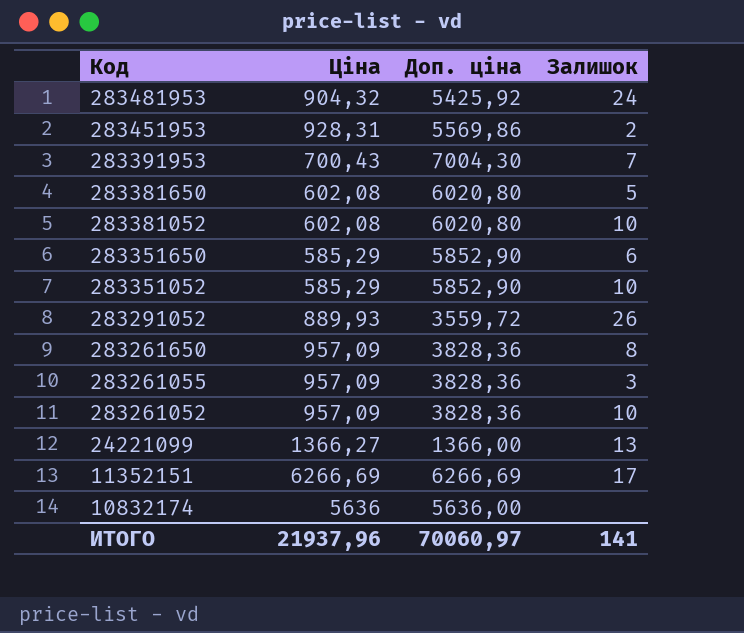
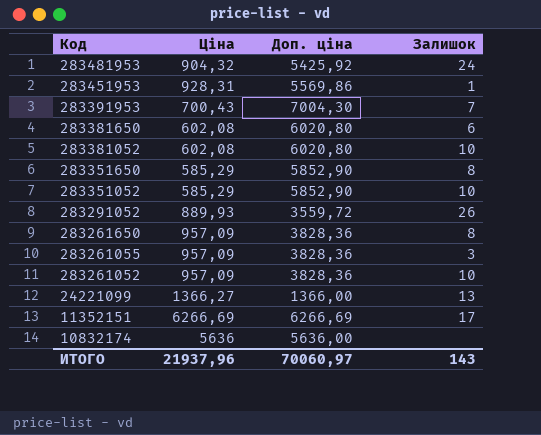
283451953 | Залишок: 2 -> 1
283381650 | Залишок: 5 -> 6
283351650 | Залишок: 6 -> 8
ИТОГО | Залишок: 141 -> 143

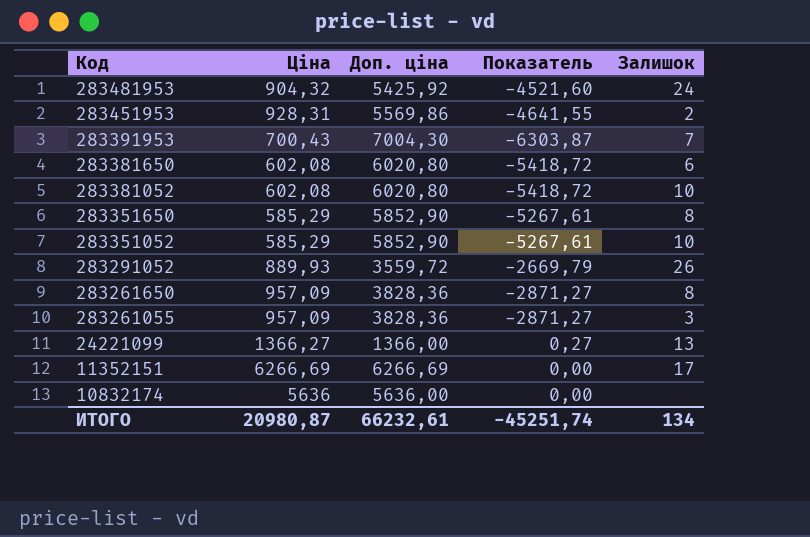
column Показатель | formula: none -> [Ціна] - [Доп. ціна]
row 283261052: 957,09 | 3828,36 | 10 -> none
283451953 | Залишок: 1 -> 2
ИТОГО | Ціна: 21937,96 -> 20980,87
ИТОГО | Доп. ціна: 70060,97 -> 66232,61
ИТОГО | Залишок: 143 -> 134

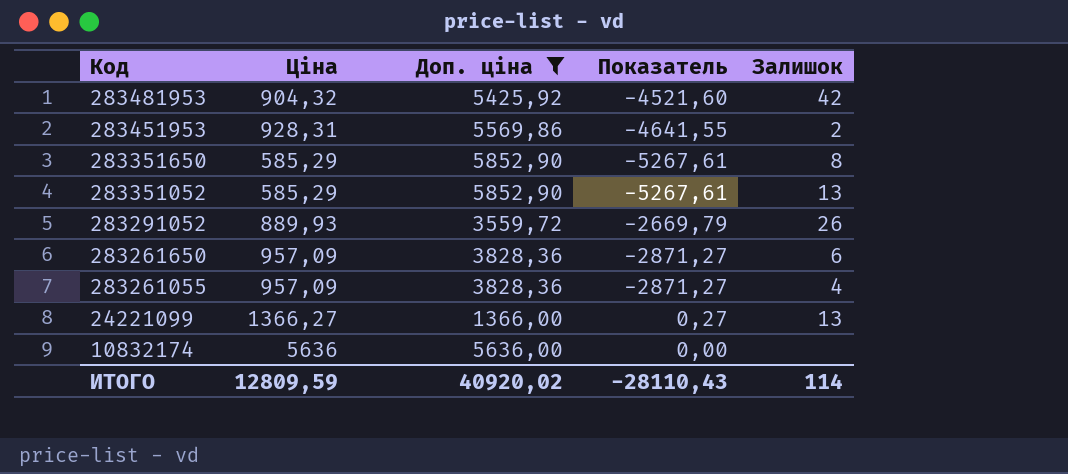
filter: none -> Доп. ціна <= 5852,90
283481953 | Залишок: 24 -> 42
283351052 | Залишок: 10 -> 13
283261650 | Залишок: 8 -> 6
283261055 | Залишок: 3 -> 4
ИТОГО | Ціна: 20980,87 -> 12809,59
ИТОГО | Доп. ціна: 66232,61 -> 40920,02
ИТОГО | Показатель: -45251,74 -> -28110,43
ИТОГО | Залишок: 134 -> 114

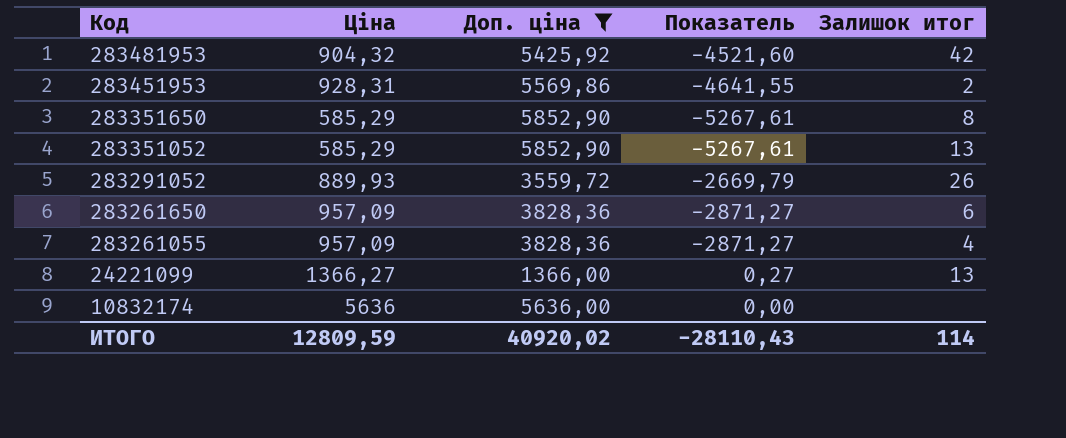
column name: Залишок -> Залишок итог

